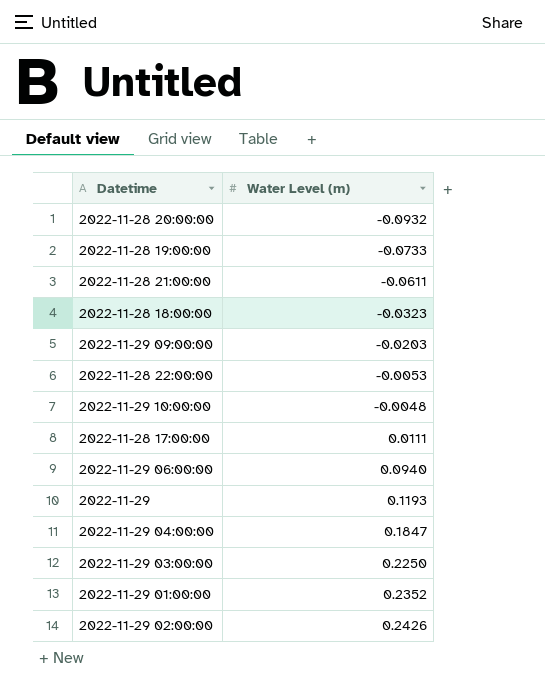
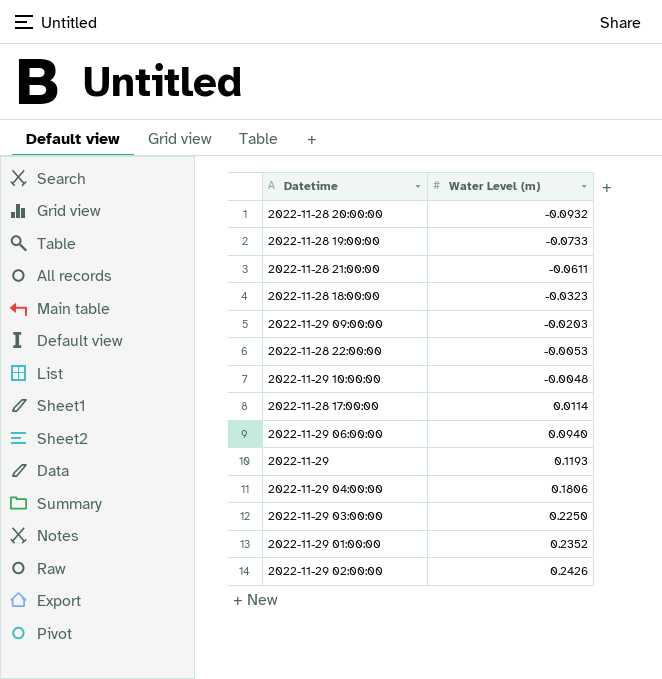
2022-11-28 17:00:00 | Water Level (m): 0.0111 -> 0.0114
2022-11-29 04:00:00 | Water Level (m): 0.1847 -> 0.1806

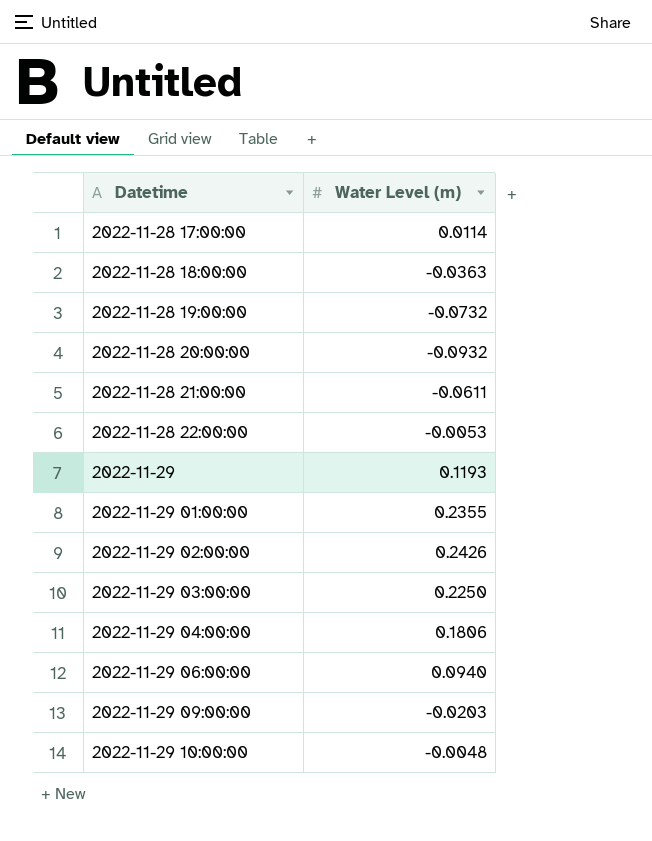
row order: Water Level (m) ascending -> Datetime ascending
2022-11-28 18:00:00 | Water Level (m): -0.0323 -> -0.0363
2022-11-28 19:00:00 | Water Level (m): -0.0733 -> -0.0732
2022-11-29 01:00:00 | Water Level (m): 0.2352 -> 0.2355

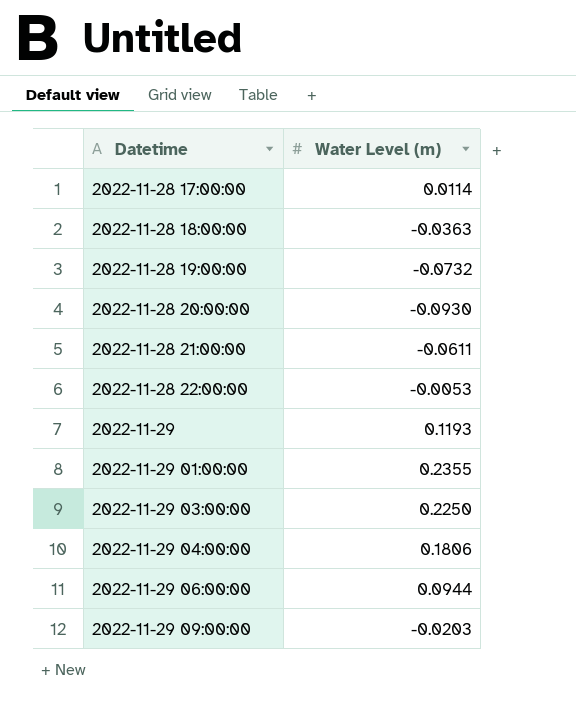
row 2022-11-29 02:00:00: 0.2426 -> none
row 2022-11-29 10:00:00: -0.0048 -> none
2022-11-28 20:00:00 | Water Level (m): -0.0932 -> -0.0930
2022-11-29 06:00:00 | Water Level (m): 0.0940 -> 0.0944

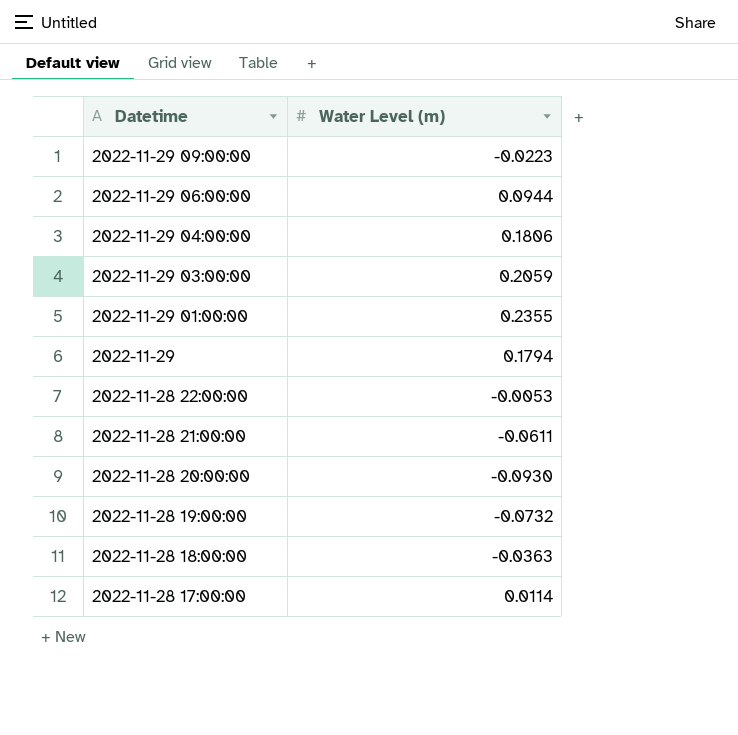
row order: Datetime ascending -> Datetime descending
2022-11-29 09:00:00 | Water Level (m): -0.0203 -> -0.0223
2022-11-29 03:00:00 | Water Level (m): 0.2250 -> 0.2059
2022-11-29 | Water Level (m): 0.1193 -> 0.1794

